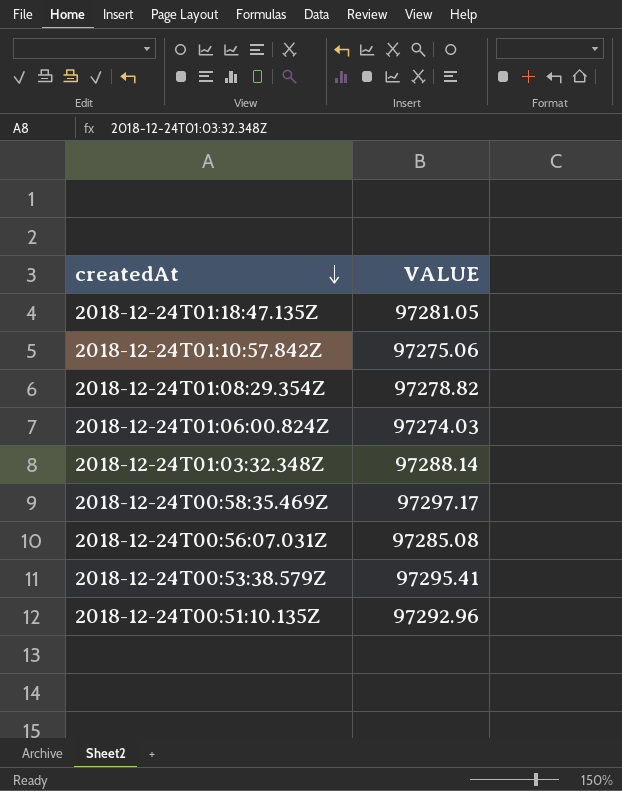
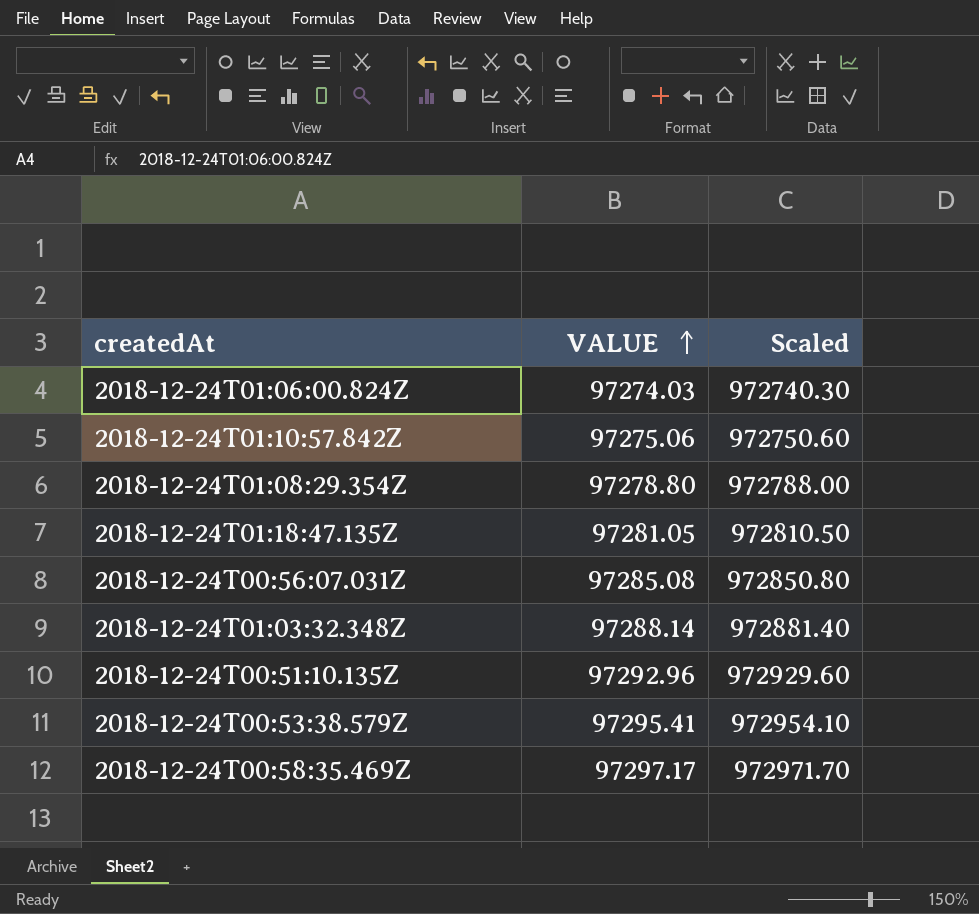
row order: createdAt descending -> VALUE ascending
column Scaled | formula: none -> [VALUE] * 10
2018-12-24T01:08:29.354Z | VALUE: 97278.82 -> 97278.80

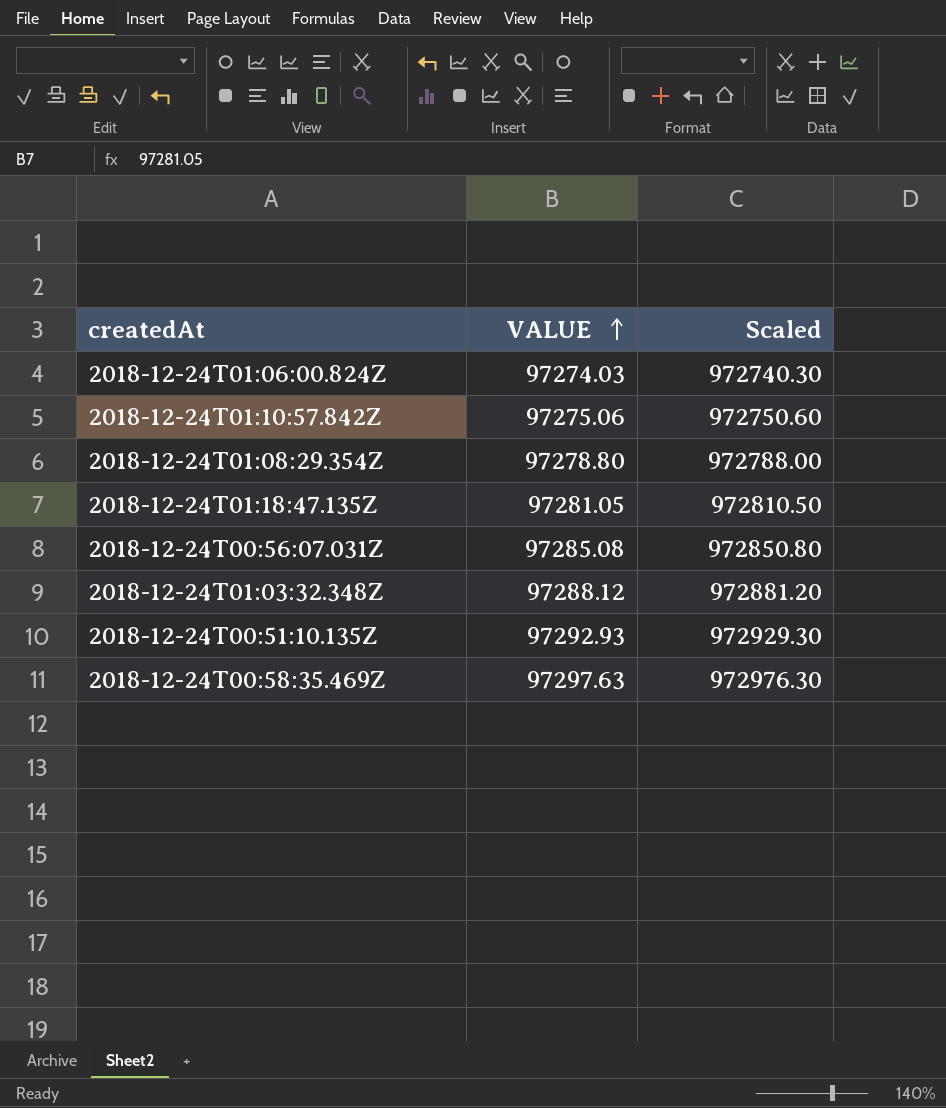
row 2018-12-24T00:53:38.579Z: 97295.41 | 972954.10 -> none
2018-12-24T01:03:32.348Z | VALUE: 97288.14 -> 97288.12
2018-12-24T01:03:32.348Z | Scaled: 972881.40 -> 972881.20
2018-12-24T00:51:10.135Z | VALUE: 97292.96 -> 97292.93
2018-12-24T00:51:10.135Z | Scaled: 972929.60 -> 972929.30
2018-12-24T00:58:35.469Z | VALUE: 97297.17 -> 97297.63
2018-12-24T00:58:35.469Z | Scaled: 972971.70 -> 972976.30

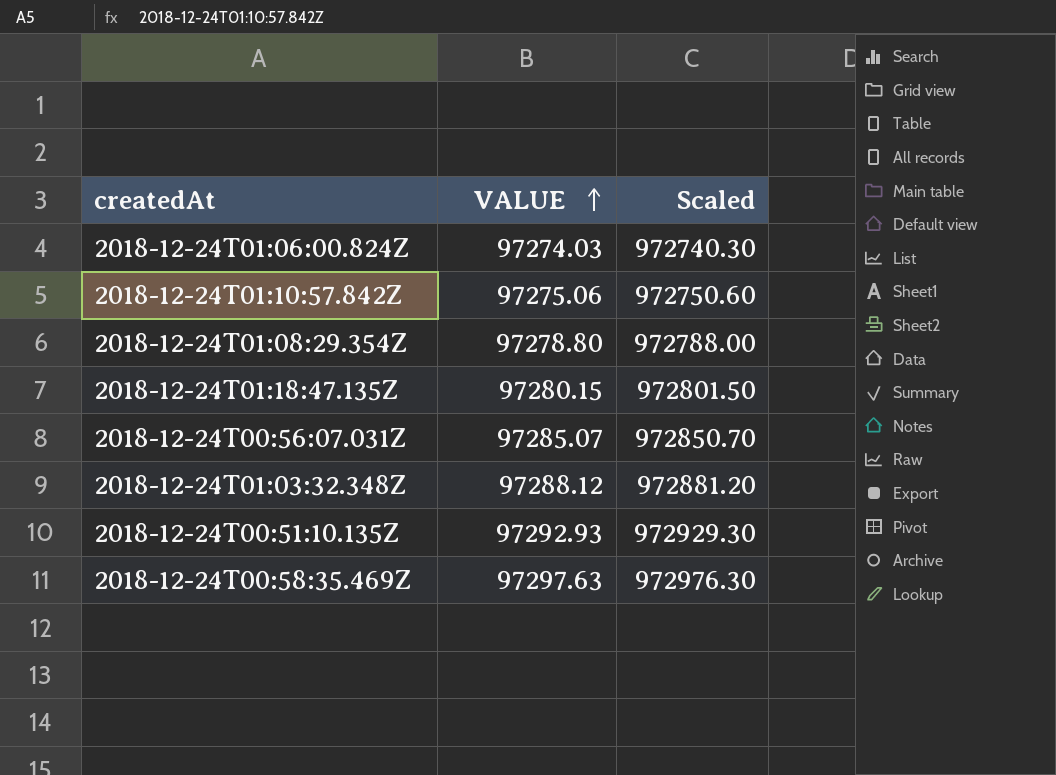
2018-12-24T01:18:47.135Z | VALUE: 97281.05 -> 97280.15
2018-12-24T01:18:47.135Z | Scaled: 972810.50 -> 972801.50
2018-12-24T00:56:07.031Z | VALUE: 97285.08 -> 97285.07
2018-12-24T00:56:07.031Z | Scaled: 972850.80 -> 972850.70

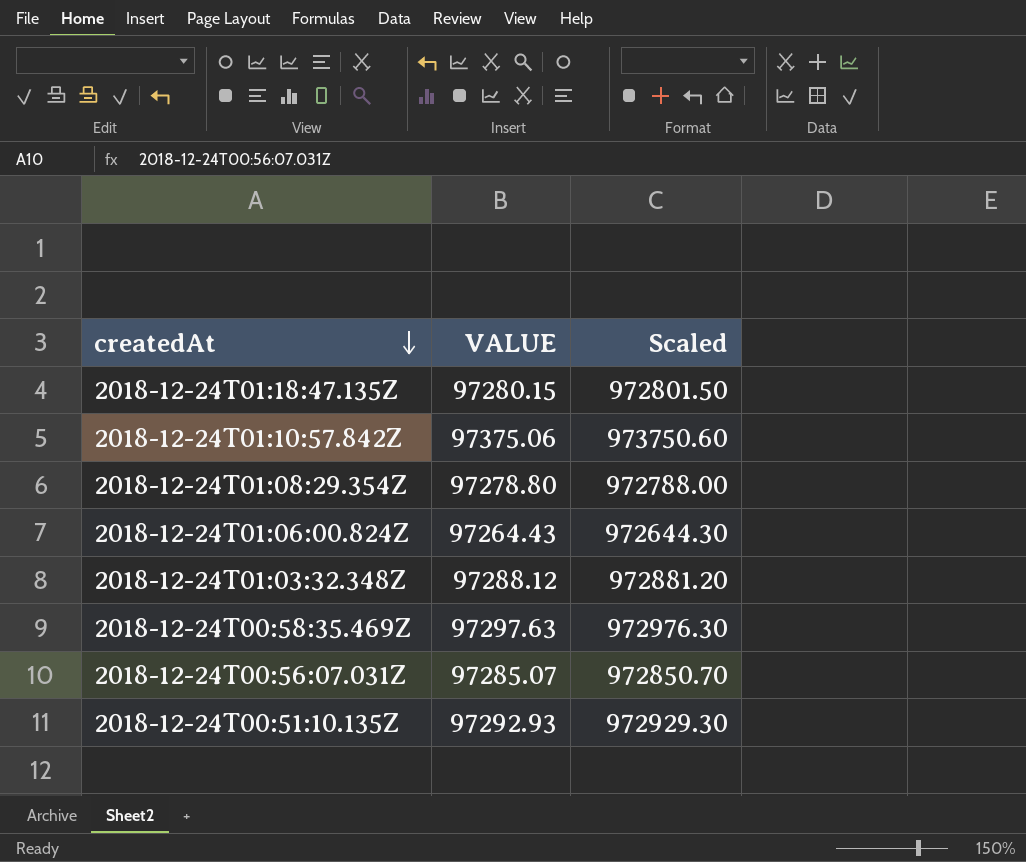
row order: VALUE ascending -> createdAt descending
2018-12-24T01:10:57.842Z | VALUE: 97275.06 -> 97375.06
2018-12-24T01:10:57.842Z | Scaled: 972750.60 -> 973750.60
2018-12-24T01:06:00.824Z | VALUE: 97274.03 -> 97264.43
2018-12-24T01:06:00.824Z | Scaled: 972740.30 -> 972644.30

